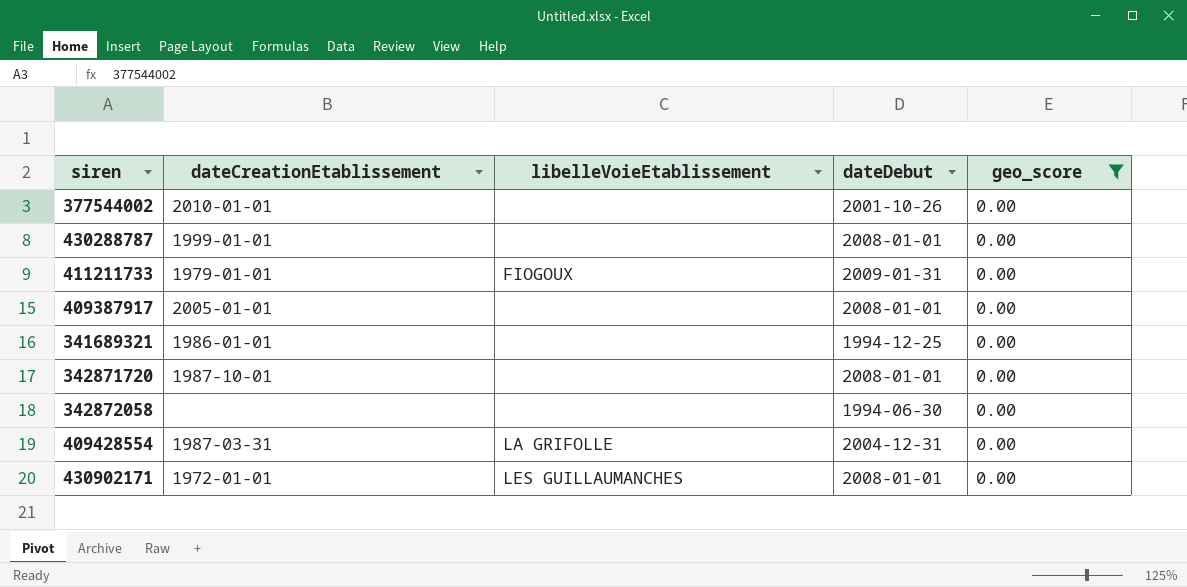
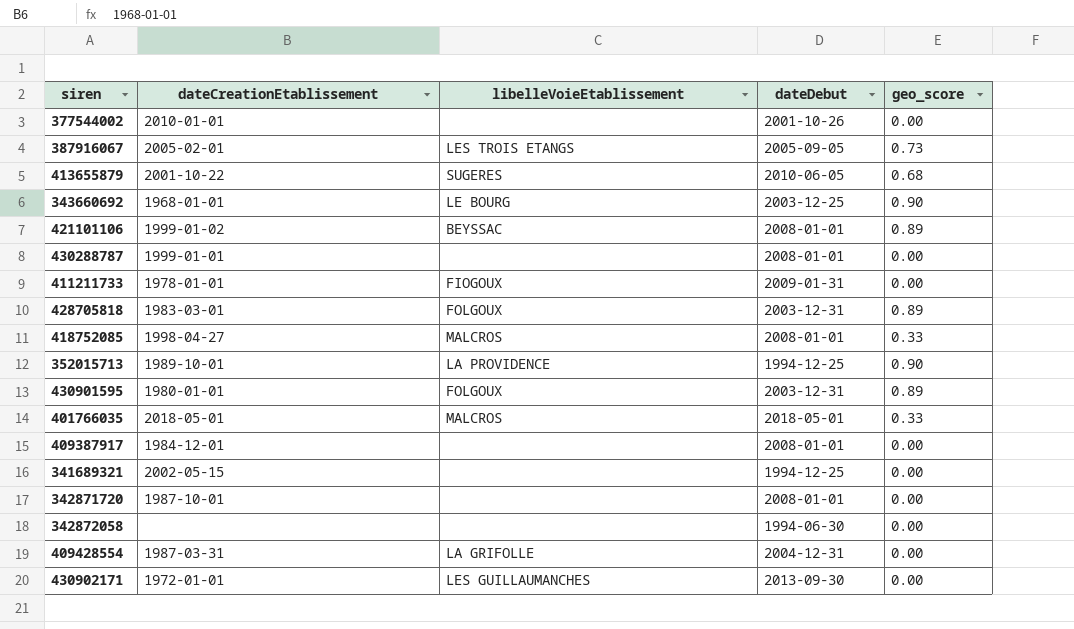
filter: geo_score = 0.00 -> none
411211733 | dateCreationEtablissement: 1979-01-01 -> 1978-01-01
409387917 | dateCreationEtablissement: 2005-01-01 -> 1984-12-01
341689321 | dateCreationEtablissement: 1986-01-01 -> 2002-05-15
430902171 | dateDebut: 2008-01-01 -> 2013-09-30

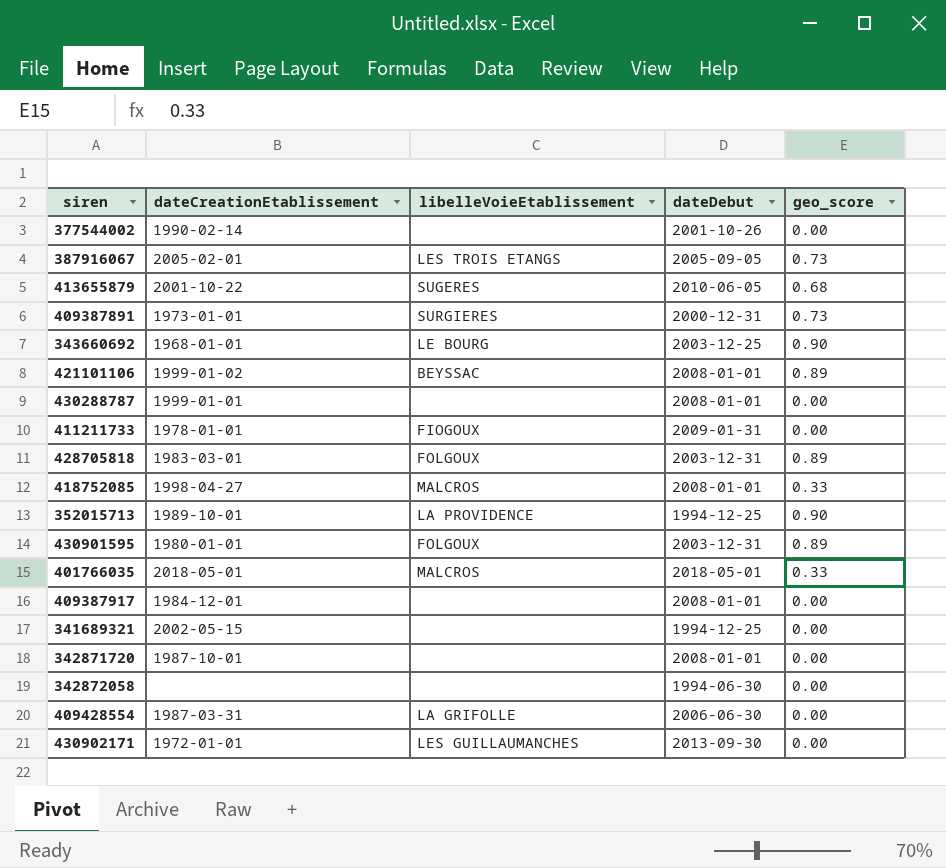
377544002 | dateCreationEtablissement: 2010-01-01 -> 1990-02-14
row 409387891: none -> 1973-01-01 | SURGIERES | 2000-12-31 | 0.73
409428554 | dateDebut: 2004-12-31 -> 2006-06-30

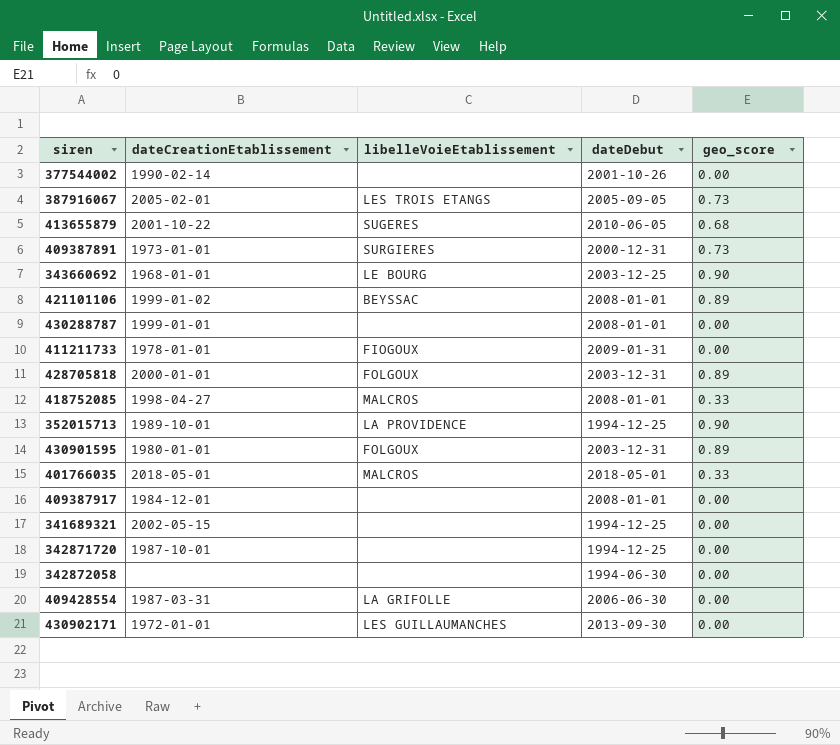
428705818 | dateCreationEtablissement: 1983-03-01 -> 2000-01-01
342871720 | dateDebut: 2008-01-01 -> 1994-12-25

